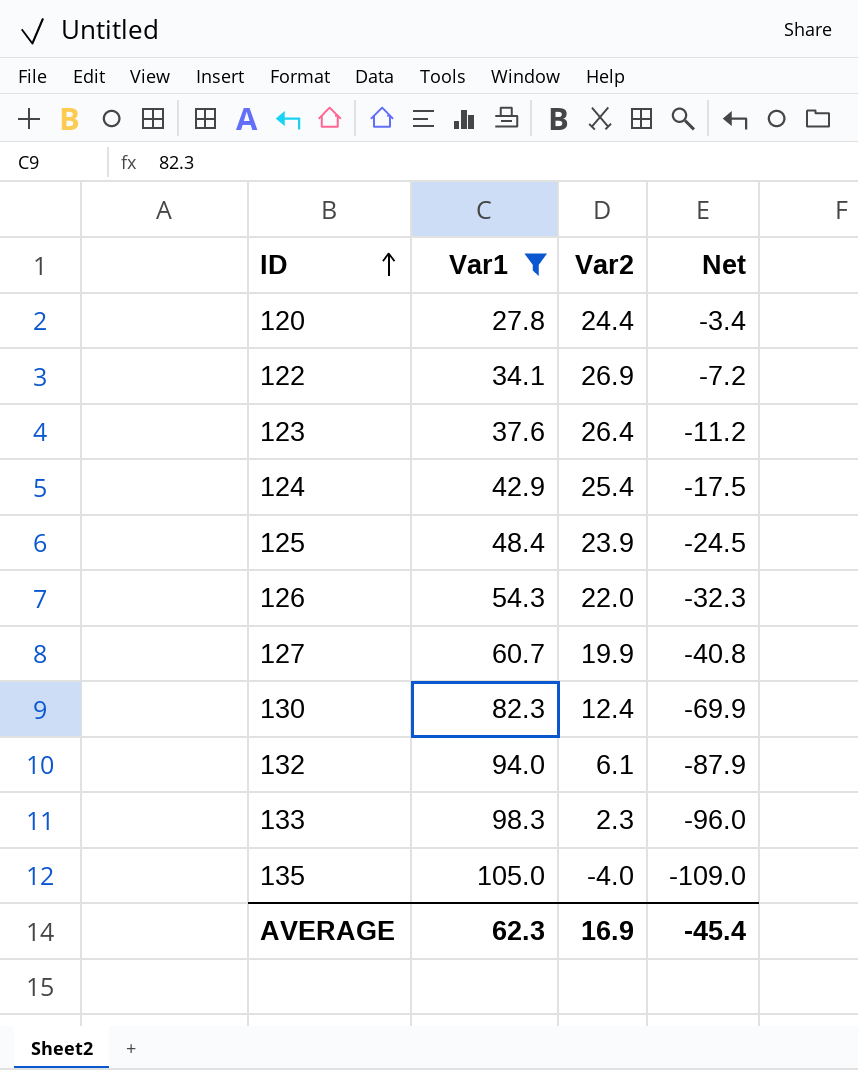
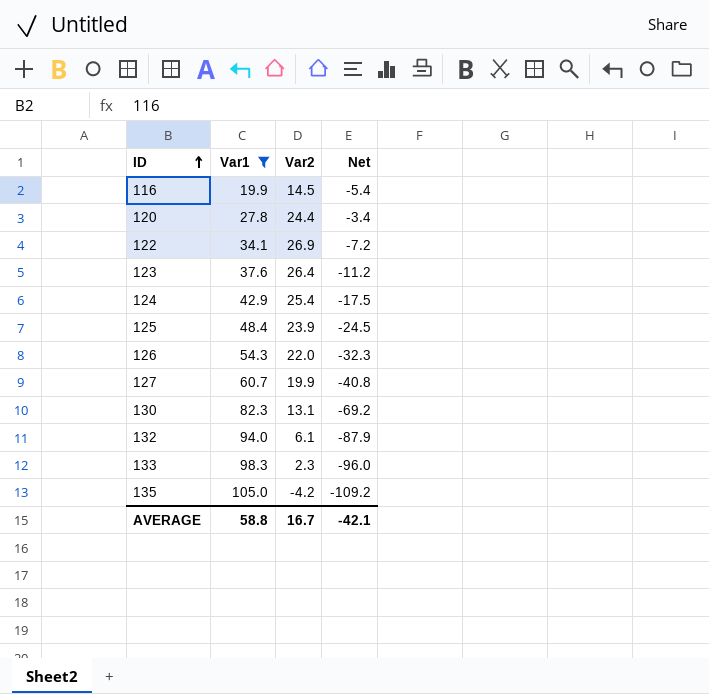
row 116: none -> 19.9 | 14.5 | -5.4
130 | Var2: 12.4 -> 13.1
130 | Net: -69.9 -> -69.2
135 | Var2: -4.0 -> -4.2
135 | Net: -109.0 -> -109.2
AVERAGE | Var1: 62.3 -> 58.8
AVERAGE | Var2: 16.9 -> 16.7
AVERAGE | Net: -45.4 -> -42.1

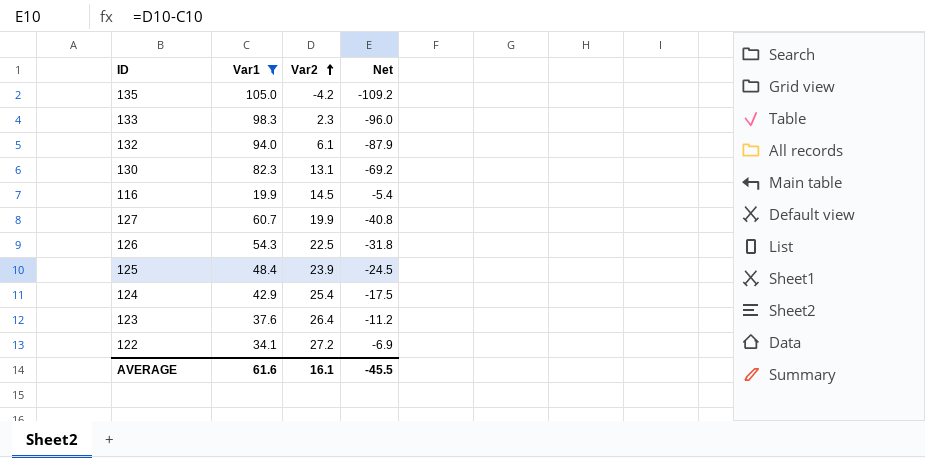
row order: ID ascending -> Var2 ascending
row 120: 27.8 | 24.4 | -3.4 -> none
126 | Var2: 22.0 -> 22.5
126 | Net: -32.3 -> -31.8
122 | Var2: 26.9 -> 27.2
122 | Net: -7.2 -> -6.9
AVERAGE | Var1: 58.8 -> 61.6
AVERAGE | Var2: 16.7 -> 16.1
AVERAGE | Net: -42.1 -> -45.5

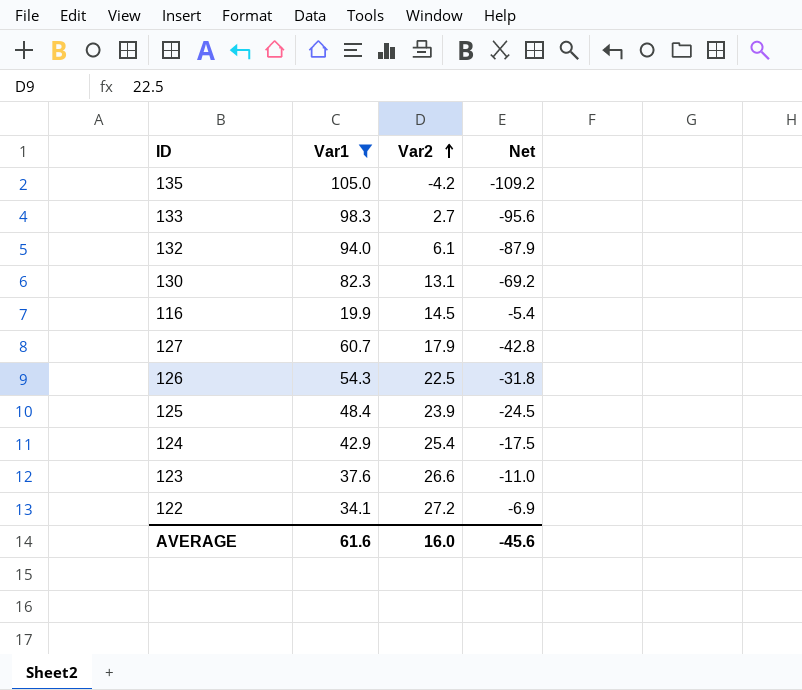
133 | Var2: 2.3 -> 2.7
133 | Net: -96.0 -> -95.6
127 | Var2: 19.9 -> 17.9
127 | Net: -40.8 -> -42.8
123 | Var2: 26.4 -> 26.6
123 | Net: -11.2 -> -11.0
AVERAGE | Var2: 16.1 -> 16.0
AVERAGE | Net: -45.5 -> -45.6

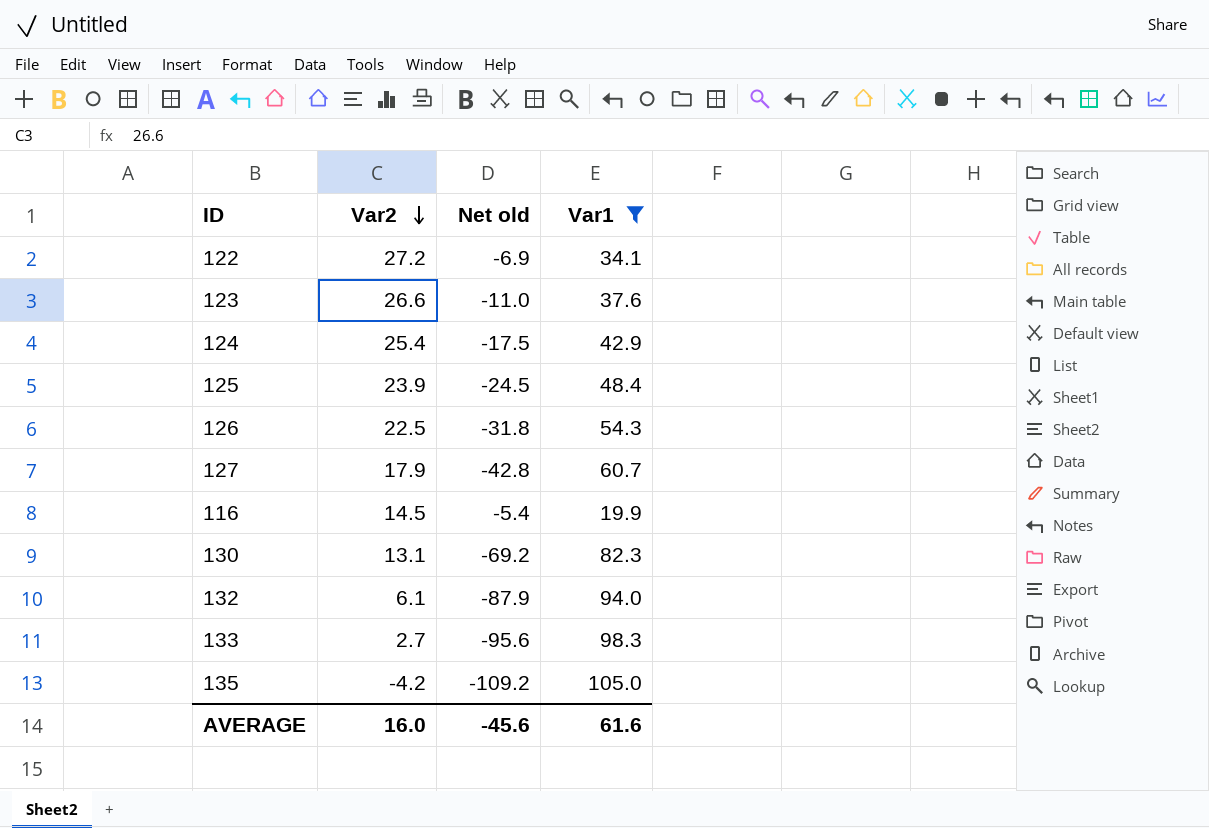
row order: Var2 ascending -> Var2 descending
column name: Net -> Net old
column Var1 | position: 2 -> 4

